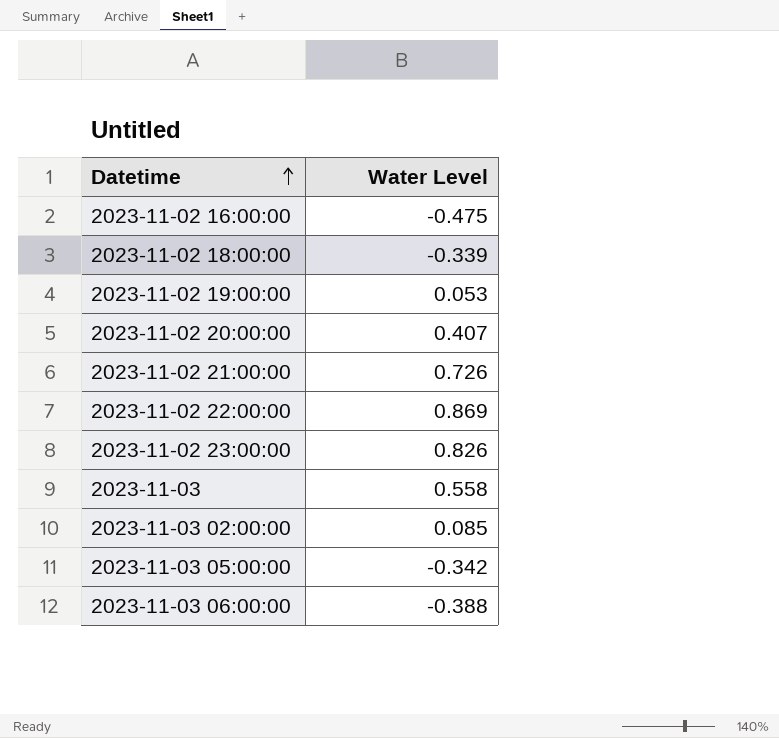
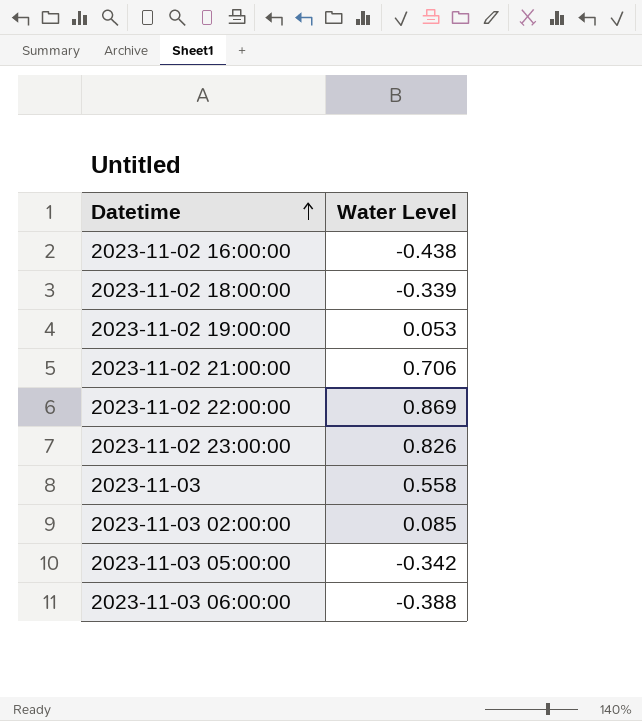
row 2023-11-02 20:00:00: 0.407 -> none
2023-11-02 16:00:00 | Water Level: -0.475 -> -0.438
2023-11-02 21:00:00 | Water Level: 0.726 -> 0.706

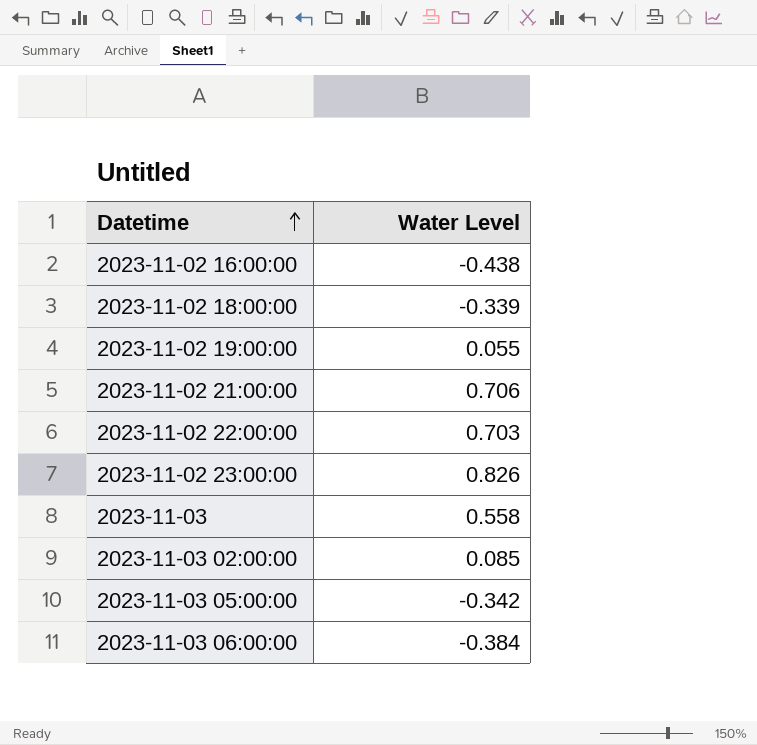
2023-11-02 19:00:00 | Water Level: 0.053 -> 0.055
2023-11-02 22:00:00 | Water Level: 0.869 -> 0.703
2023-11-03 06:00:00 | Water Level: -0.388 -> -0.384

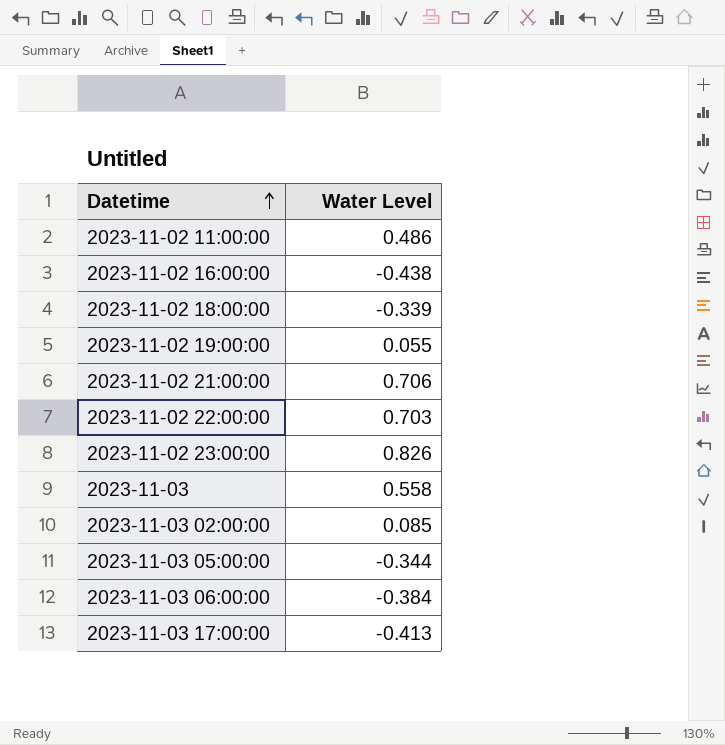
row 2023-11-02 11:00:00: none -> 0.486
2023-11-03 05:00:00 | Water Level: -0.342 -> -0.344
row 2023-11-03 17:00:00: none -> -0.413

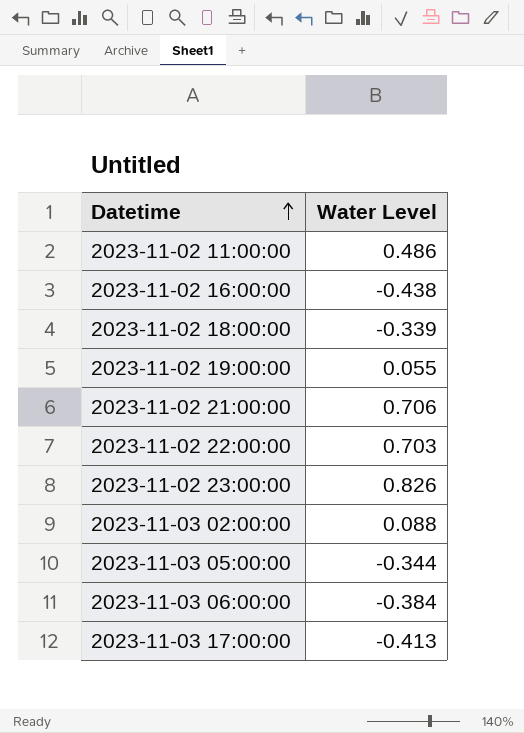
row 2023-11-03: 0.558 -> none
2023-11-03 02:00:00 | Water Level: 0.085 -> 0.088

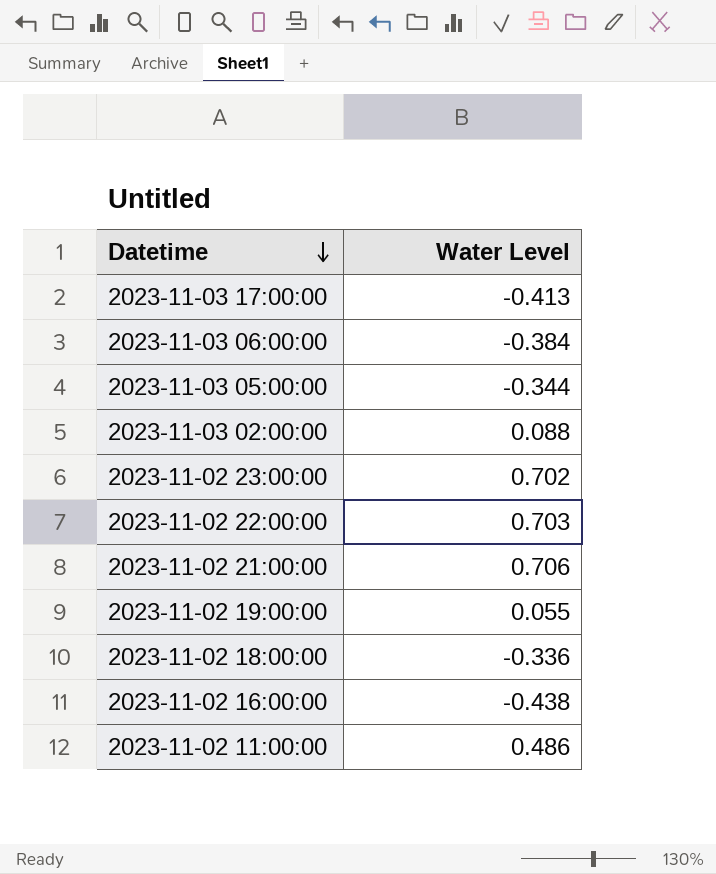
row order: Datetime ascending -> Datetime descending
2023-11-02 23:00:00 | Water Level: 0.826 -> 0.702
2023-11-02 18:00:00 | Water Level: -0.339 -> -0.336

